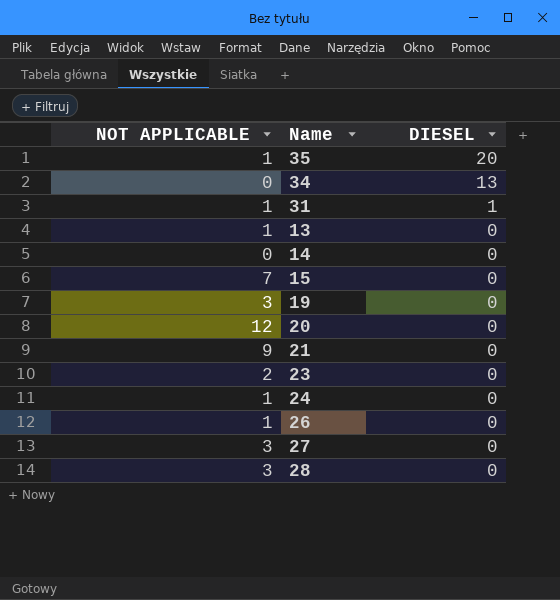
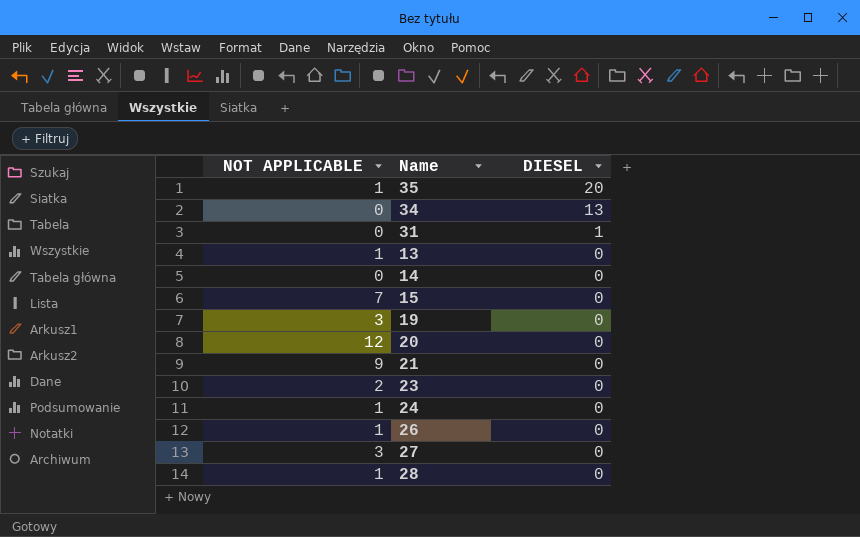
31 | NOT APPLICABLE: 1 -> 0
28 | NOT APPLICABLE: 3 -> 1

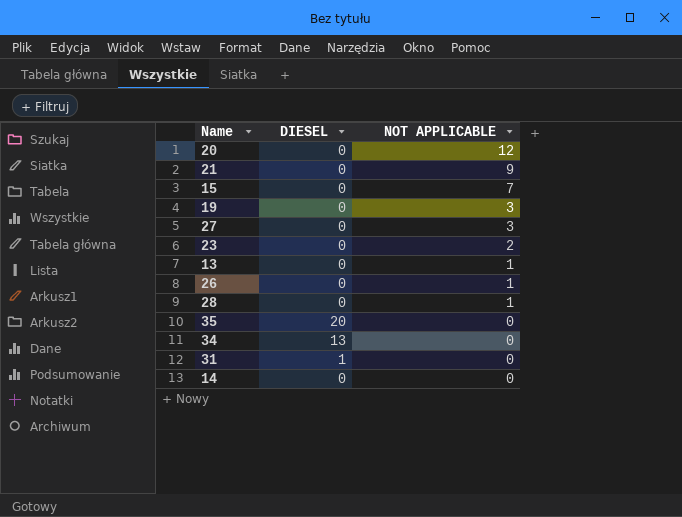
row order: DIESEL descending -> NOT APPLICABLE descending
column NOT APPLICABLE | position: 1 -> 3
row 24: 1 | 0 -> none
35 | NOT APPLICABLE: 1 -> 0

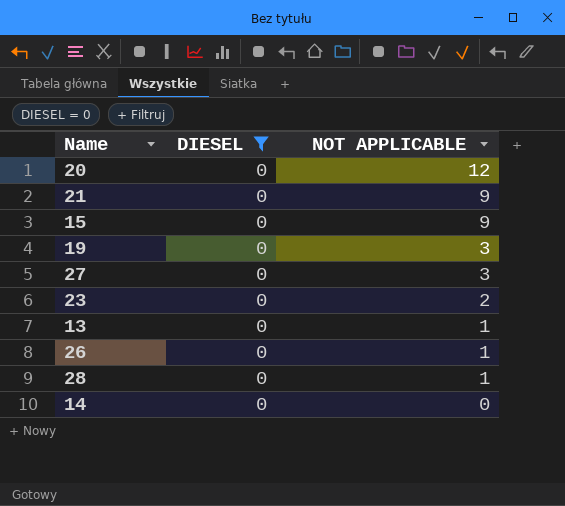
filter: none -> DIESEL = 0
15 | NOT APPLICABLE: 7 -> 9

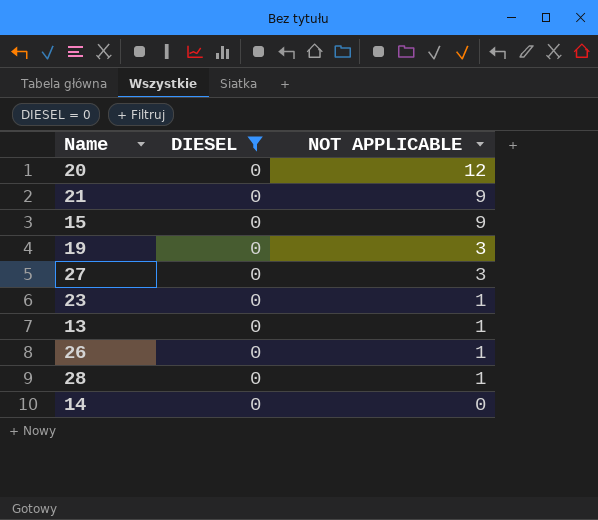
23 | NOT APPLICABLE: 2 -> 1

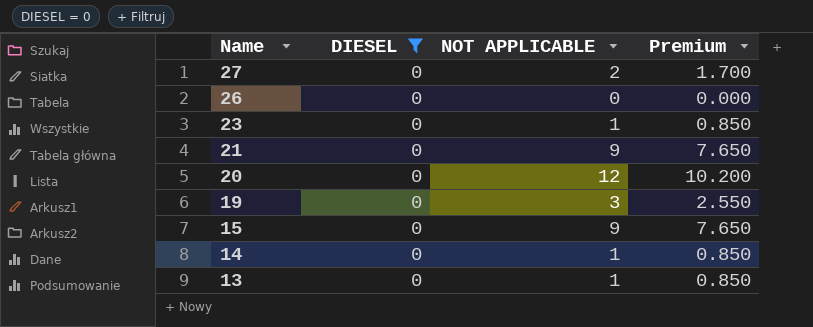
row order: NOT APPLICABLE descending -> Name descending
column Premium | formula: none -> [NOT APPLICABLE] * 0.85
row 28: 0 | 1 -> none
27 | NOT APPLICABLE: 3 -> 2
26 | NOT APPLICABLE: 1 -> 0
14 | NOT APPLICABLE: 0 -> 1

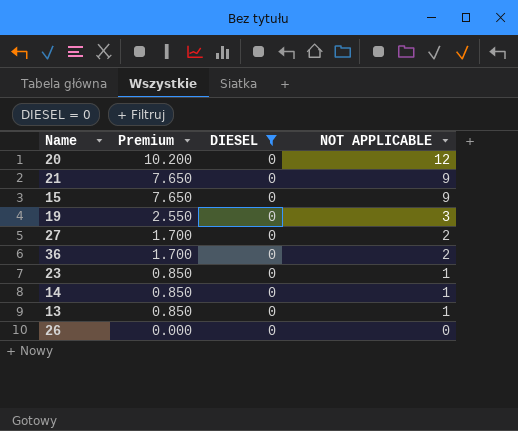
row order: Name descending -> Premium descending
column Premium | position: 4 -> 2
row 36: none -> 1.700 | 0 | 2

